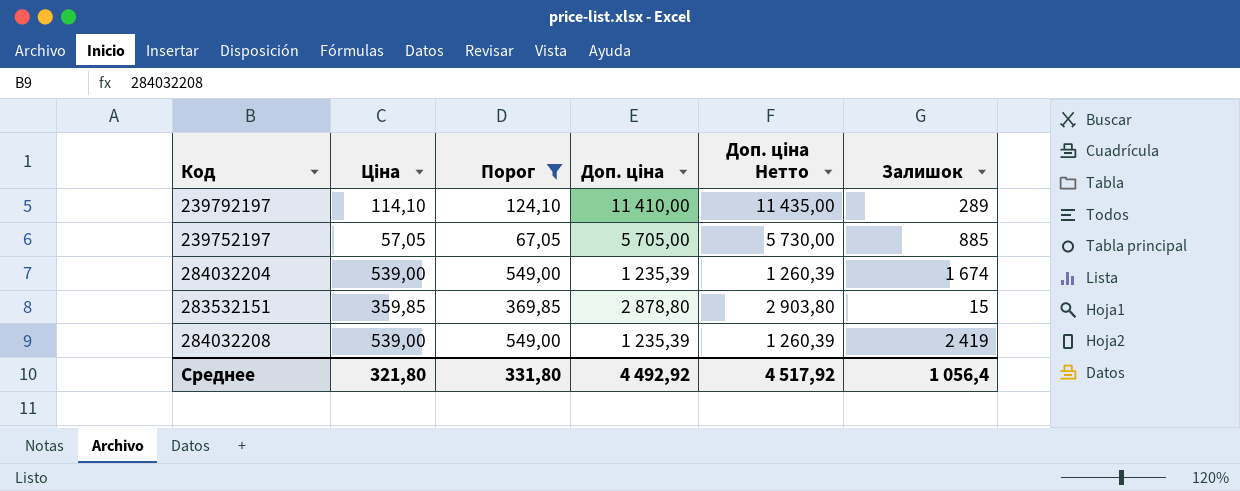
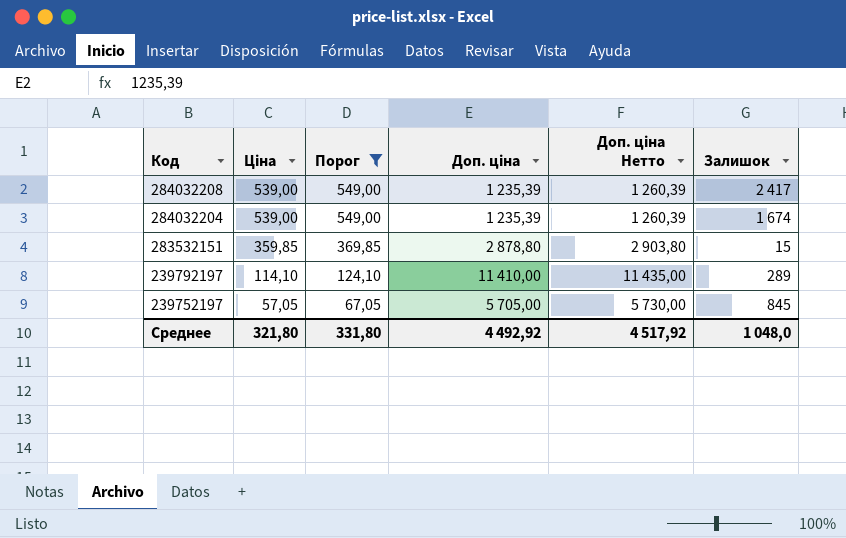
row order: none -> Код descending
284032208 | Залишок: 2 419 -> 2 417
239752197 | Залишок: 885 -> 845
Среднее | Залишок: 1 056,4 -> 1 048,0

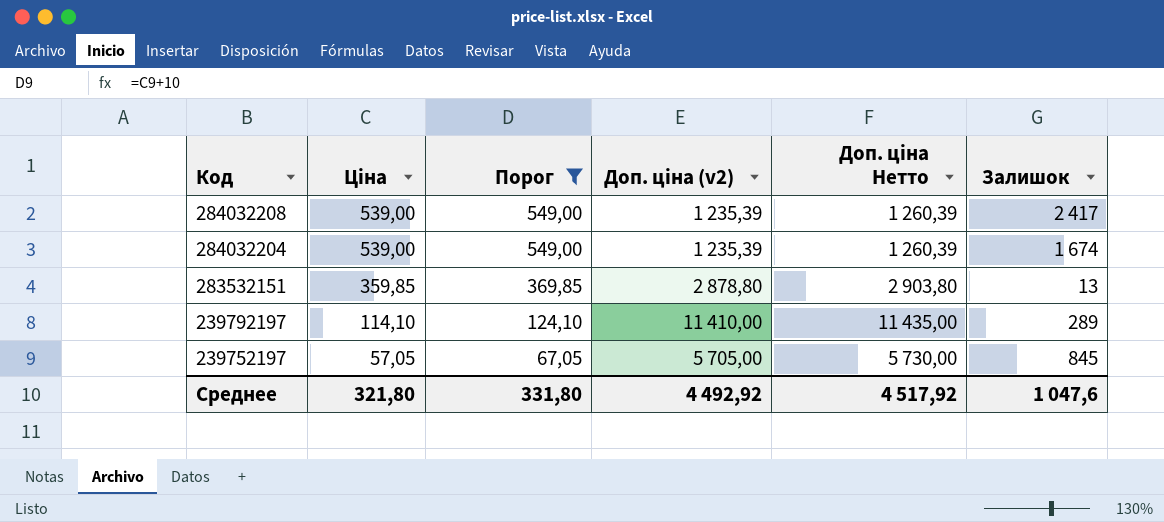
column name: Доп. ціна -> Доп. ціна (v2)
283532151 | Залишок: 15 -> 13
Среднее | Залишок: 1 048,0 -> 1 047,6

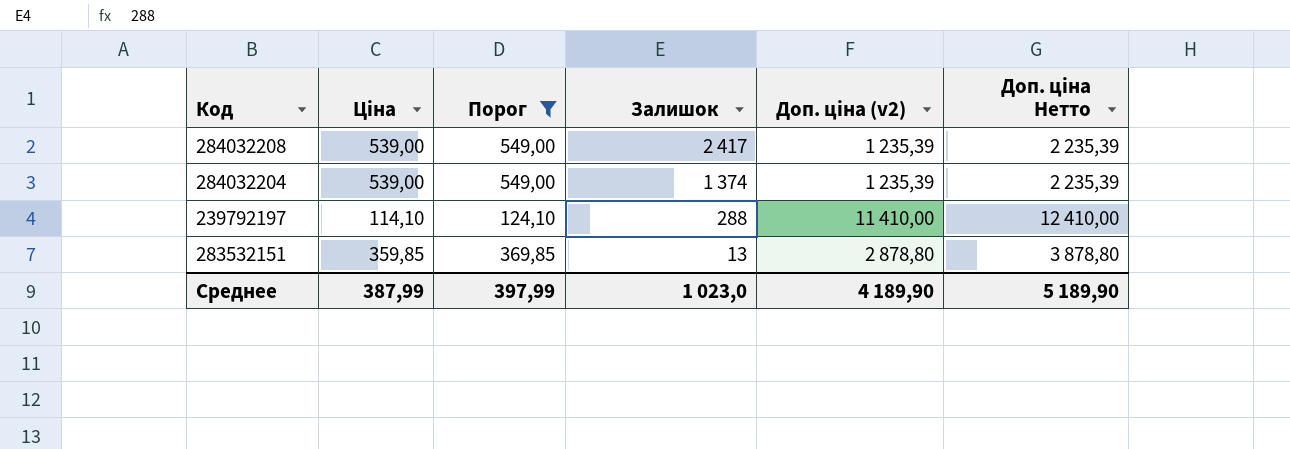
row order: Код descending -> Залишок descending
column Залишок | position: 6 -> 4
column Доп. ціна Нетто | formula: [Доп. ціна (v2)] + 25 -> [Доп. ціна (v2)] + 1000
row 239752197: 57,05 | 67,05 | 5 705,00 | 5 730,00 | 845 -> none
284032204 | Залишок: 1 674 -> 1 374
239792197 | Залишок: 289 -> 288
Среднее | Ціна: 321,80 -> 387,99
Среднее | Порог: 331,80 -> 397,99
Среднее | Залишок: 1 047,6 -> 1 023,0
Среднее | Доп. ціна (v2): 4 492,92 -> 4 189,90
Среднее | Доп. ціна Нетто: 4 517,92 -> 5 189,90

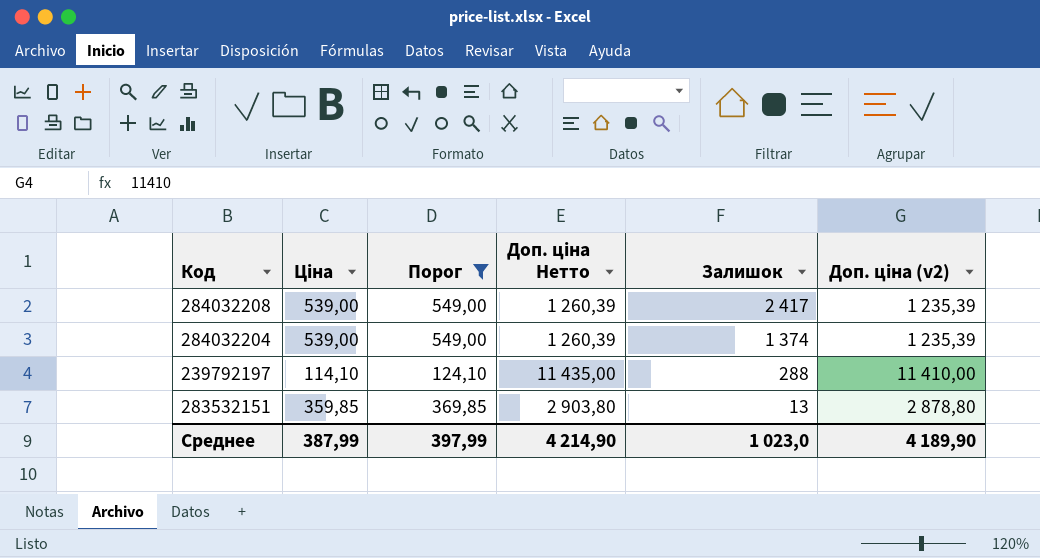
column Доп. ціна Нетто | formula: [Доп. ціна (v2)] + 1000 -> [Доп. ціна (v2)] + 25
column Доп. ціна Нетто | position: 6 -> 4
Среднее | Доп. ціна Нетто: 5 189,90 -> 4 214,90

